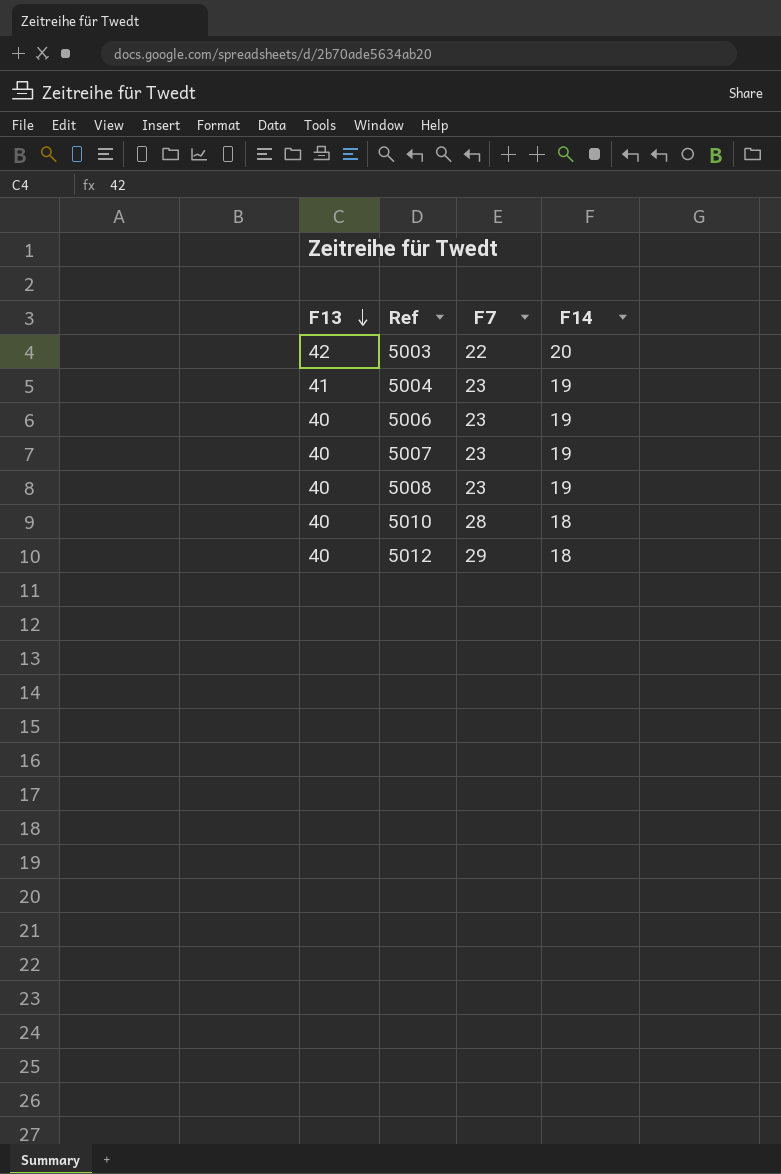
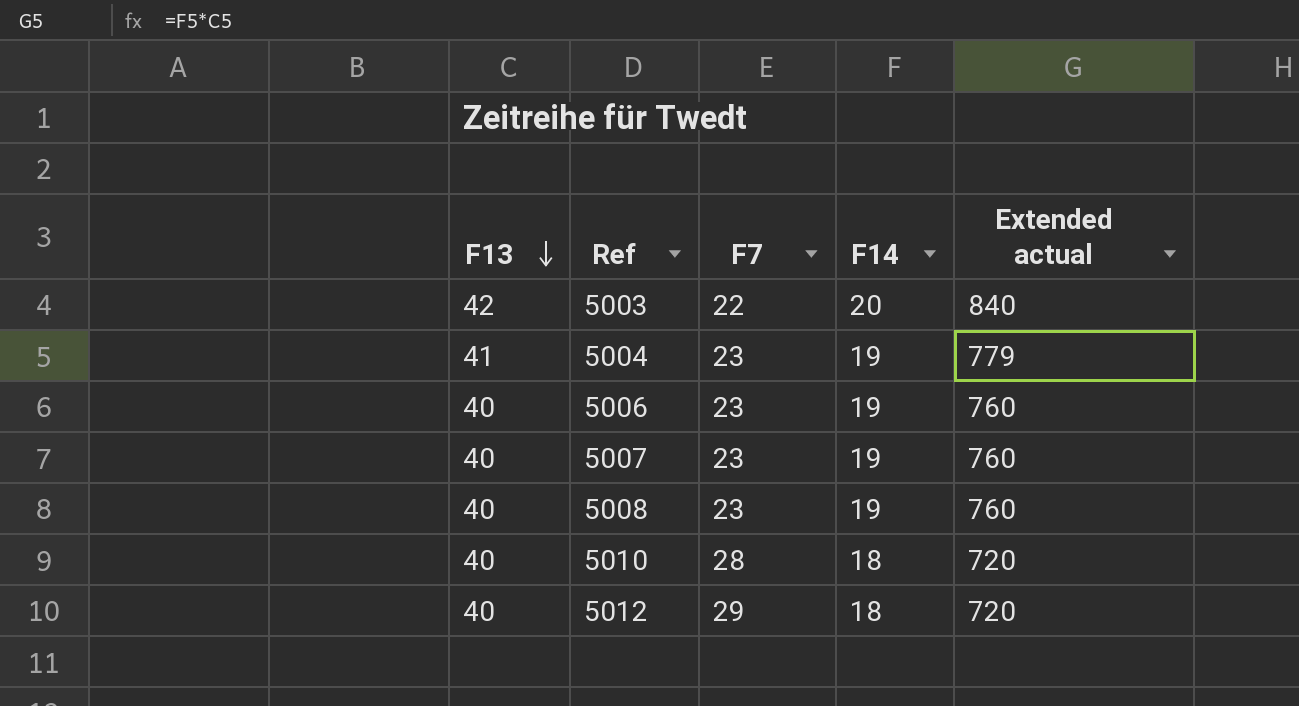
column Extended actual | formula: none -> [F13] * [F14]

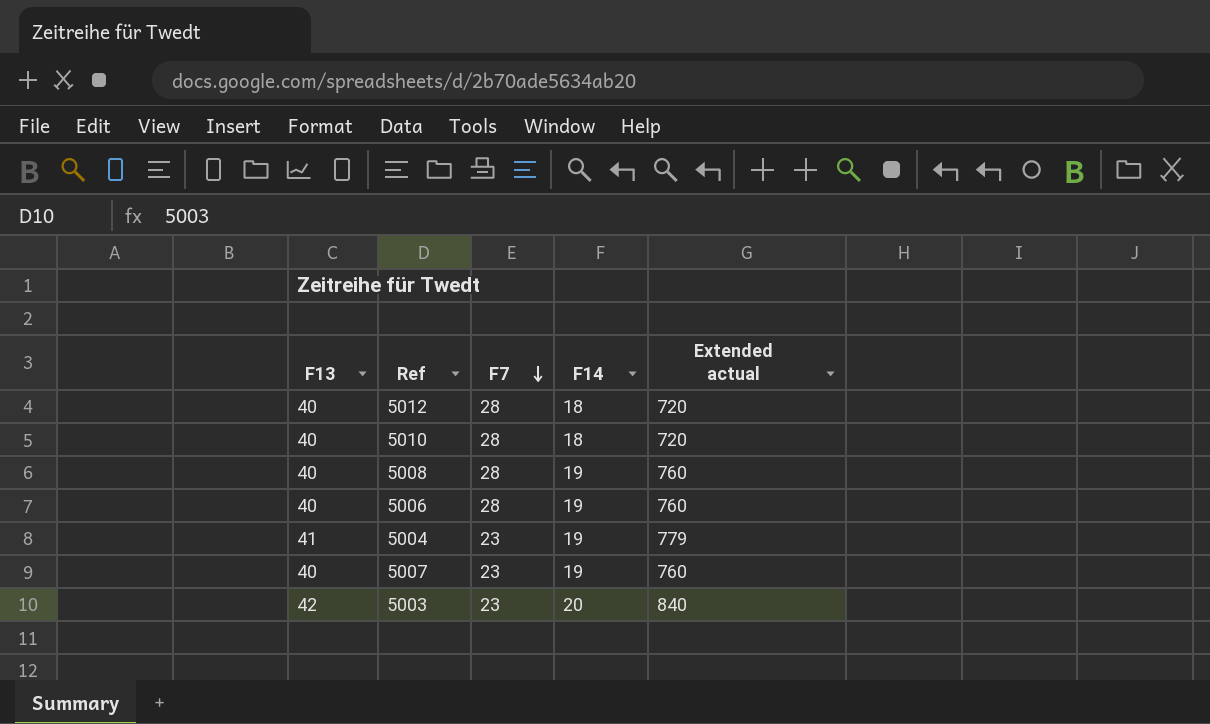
row order: F13 descending -> F7 descending
5012 | F7: 29 -> 28
5008 | F7: 23 -> 28
5006 | F7: 23 -> 28
5003 | F7: 22 -> 23

